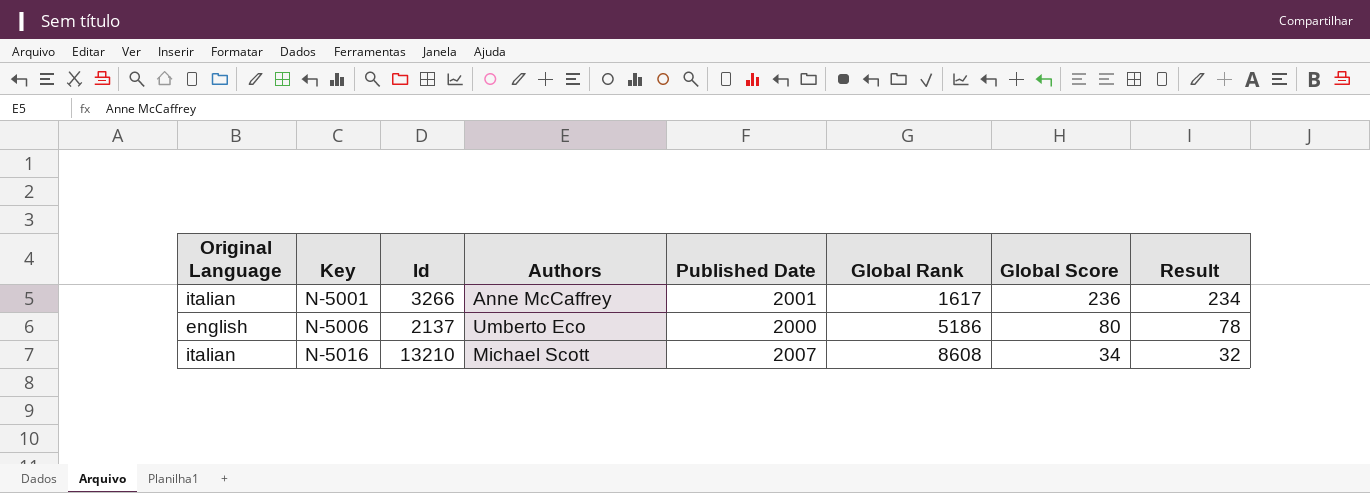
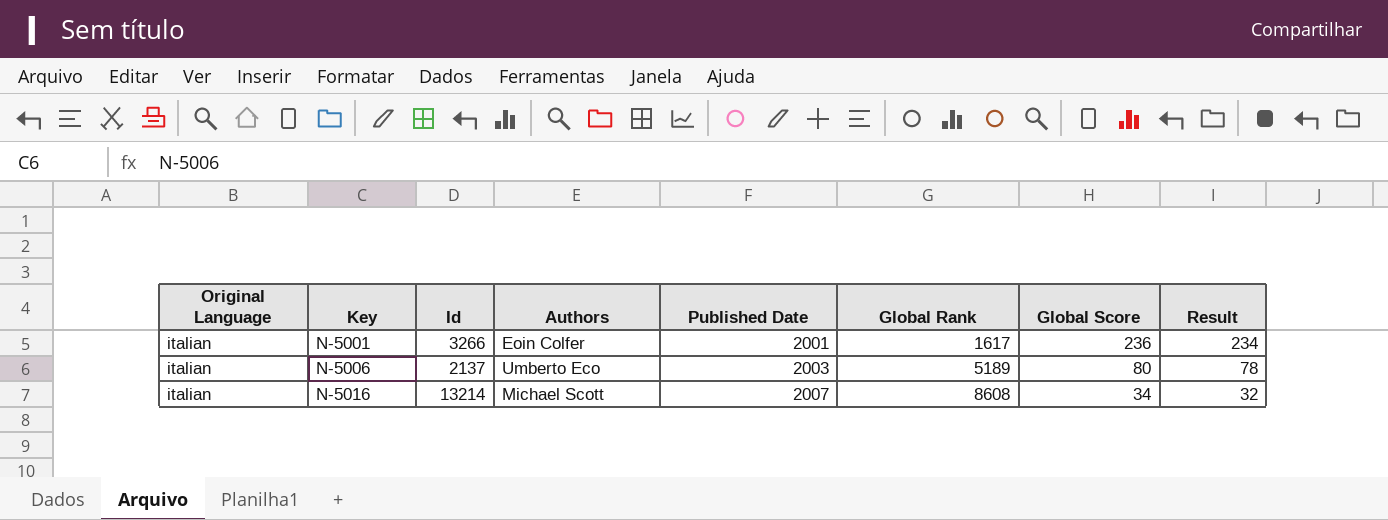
N-5001 | Authors: Anne McCaffrey -> Eoin Colfer
N-5006 | Original Language: english -> italian
N-5006 | Published Date: 2000 -> 2003
N-5006 | Global Rank: 5186 -> 5189
N-5016 | Id: 13210 -> 13214

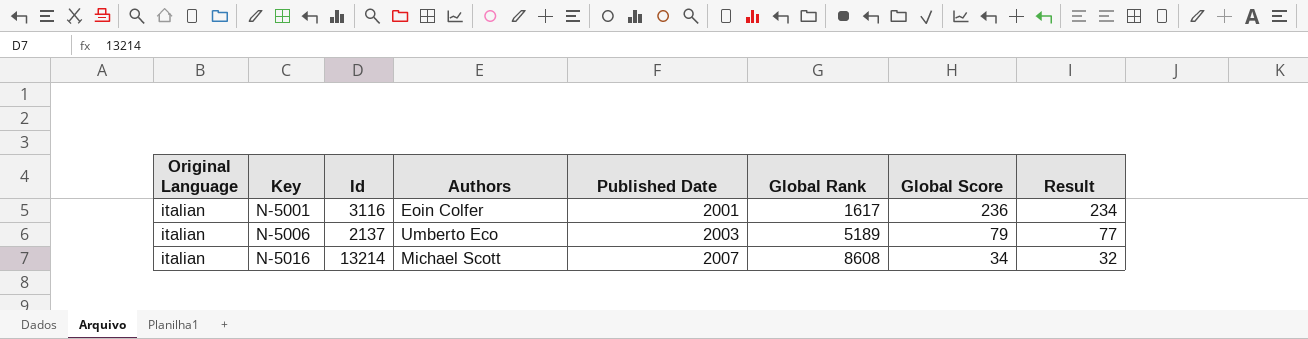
N-5001 | Id: 3266 -> 3116
N-5006 | Global Score: 80 -> 79
N-5006 | Result: 78 -> 77

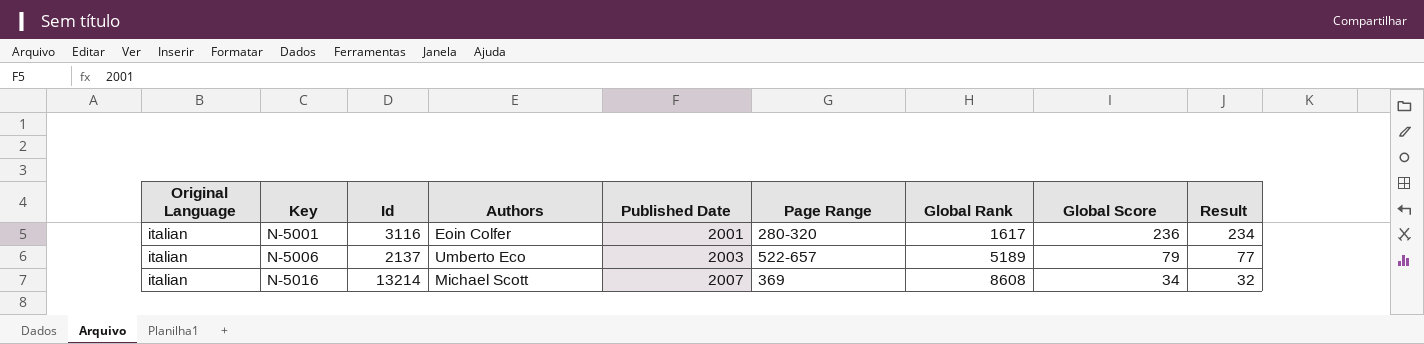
column Page Range | position: none -> 6

